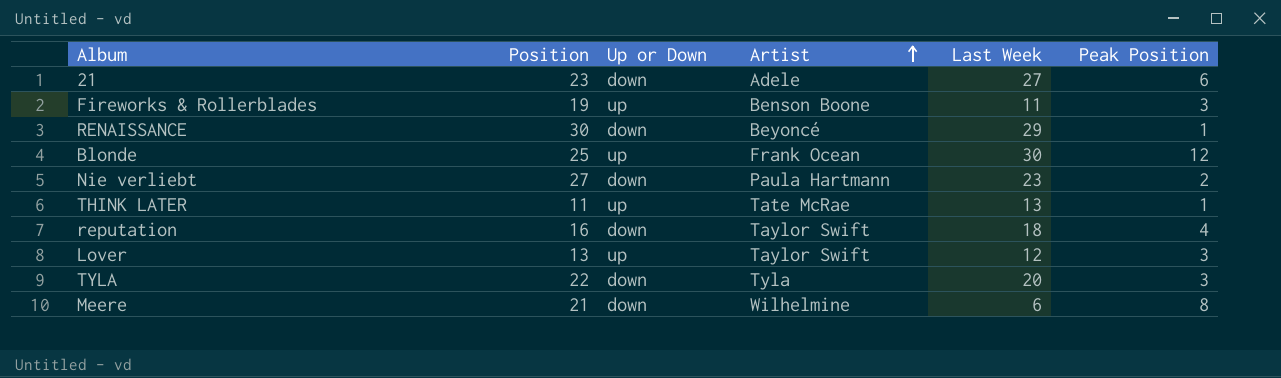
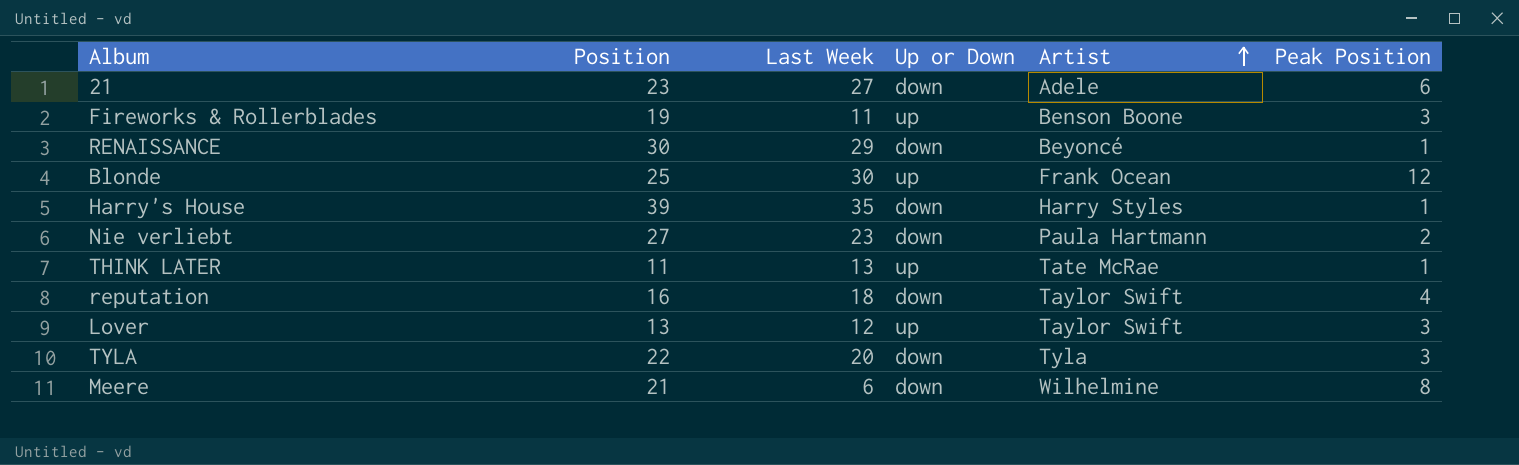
column Last Week | position: 5 -> 3
row Harry's House: none -> 39 | 35 | down | Harry Styles | 1

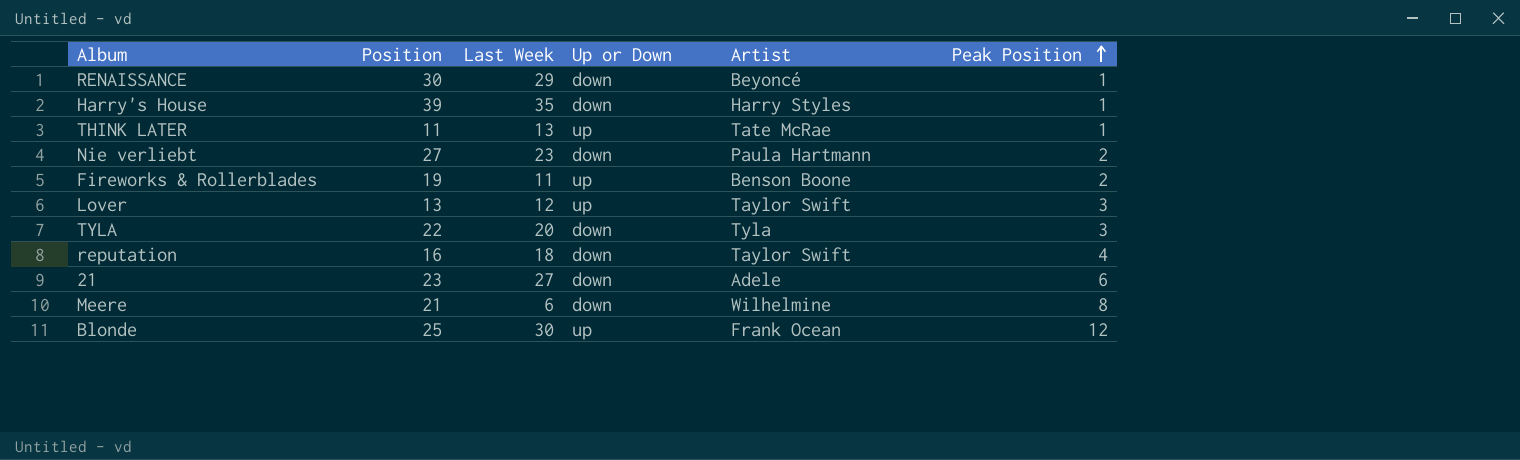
row order: Artist ascending -> Peak Position ascending
Fireworks & Rollerblades | Peak Position: 3 -> 2

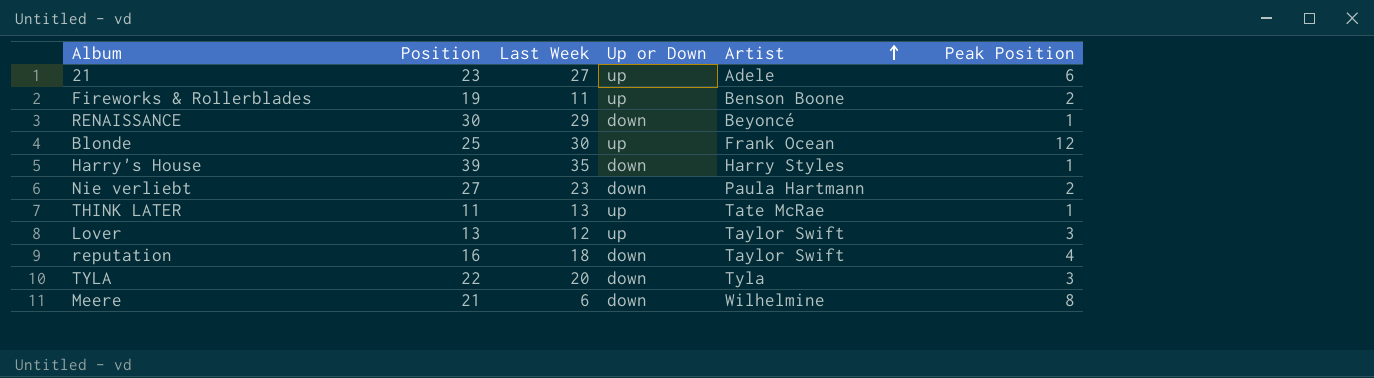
row order: Peak Position ascending -> Artist ascending
21 | Up or Down: down -> up

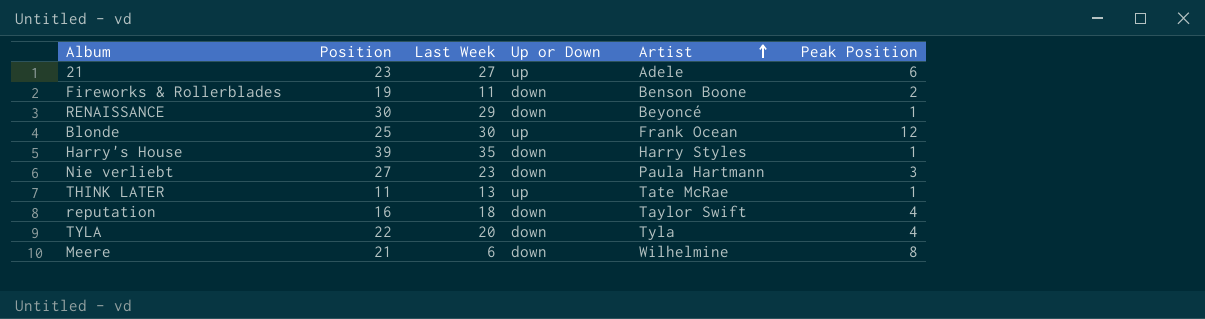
row Lover: 13 | 12 | up | Taylor Swift | 3 -> none
Fireworks & Rollerblades | Up or Down: up -> down
Nie verliebt | Peak Position: 2 -> 3
TYLA | Peak Position: 3 -> 4

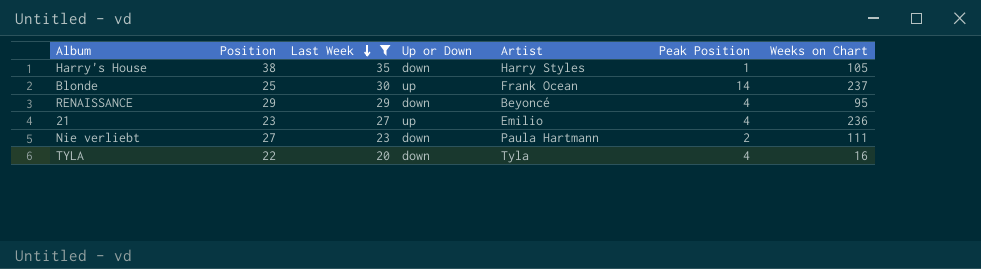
filter: none -> Last Week >= 20
row order: Artist ascending -> Last Week descending
column Weeks on Chart | position: none -> 7
Harry's House | Position: 39 -> 38
Blonde | Peak Position: 12 -> 14
RENAISSANCE | Position: 30 -> 29
RENAISSANCE | Peak Position: 1 -> 4
21 | Artist: Adele -> Emilio
21 | Peak Position: 6 -> 4
Nie verliebt | Peak Position: 3 -> 2

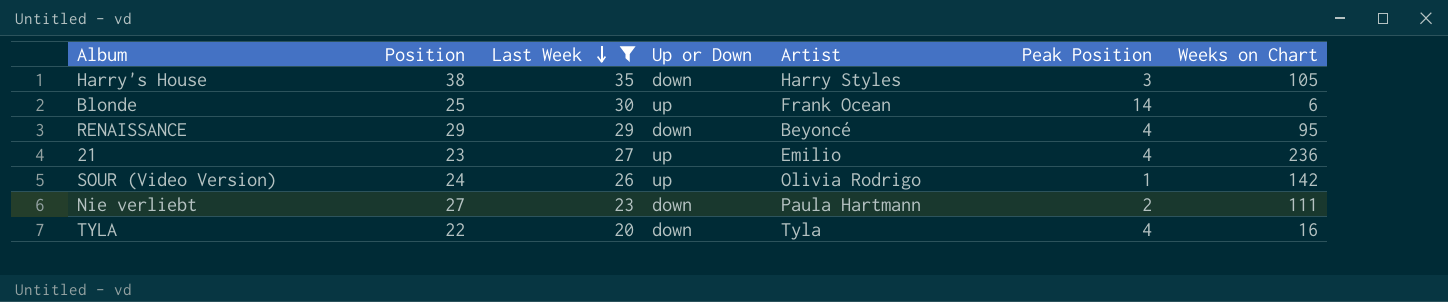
Harry's House | Peak Position: 1 -> 3
Blonde | Weeks on Chart: 237 -> 6
row SOUR (Video Version): none -> 24 | 26 | up | Olivia Rodrigo | 1 | 142

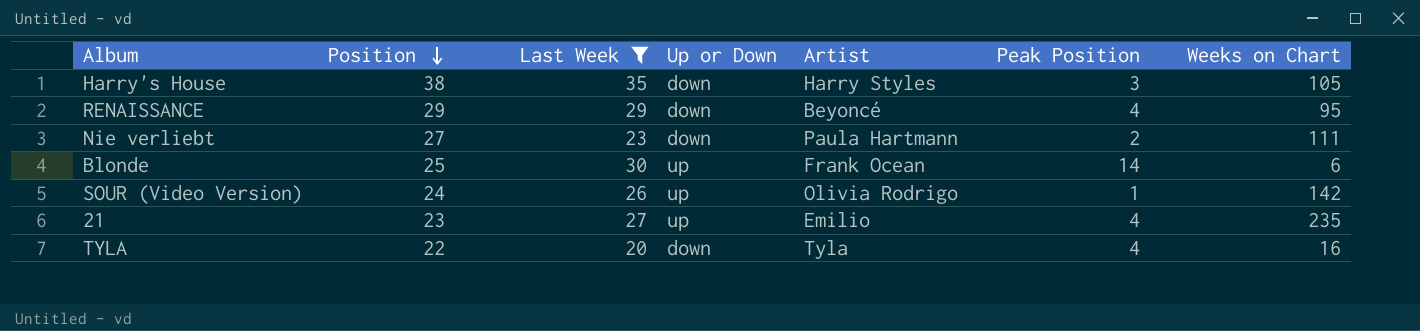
row order: Last Week descending -> Position descending
21 | Weeks on Chart: 236 -> 235

